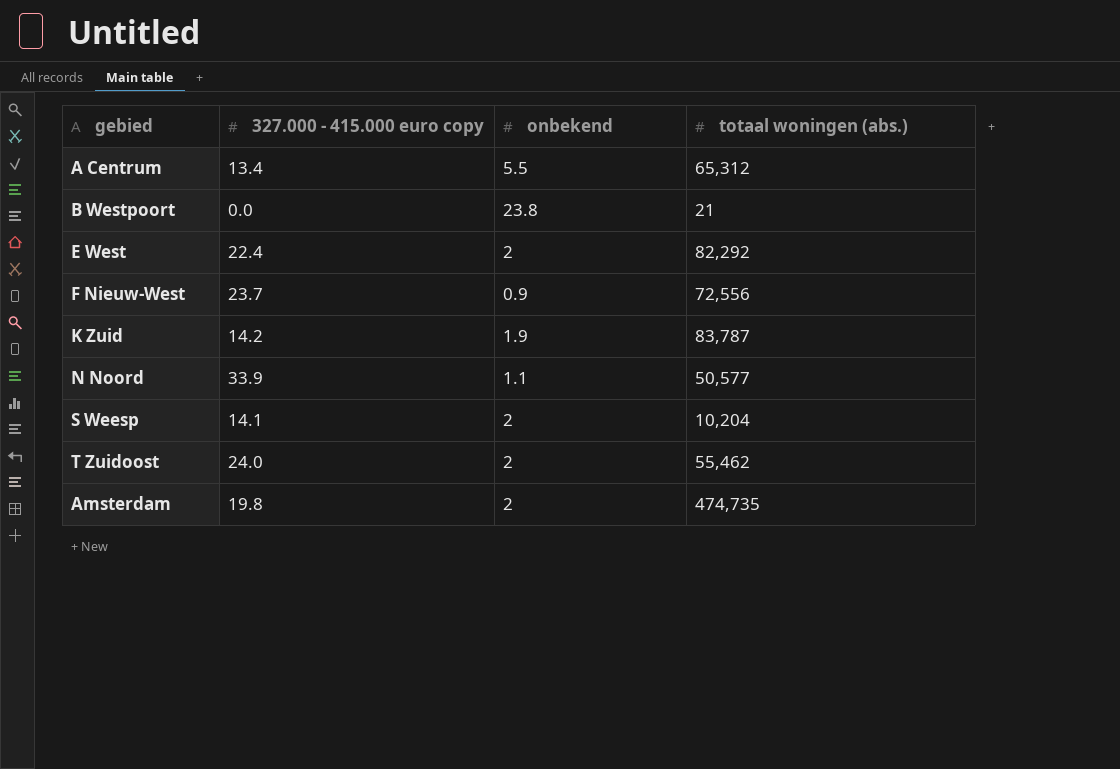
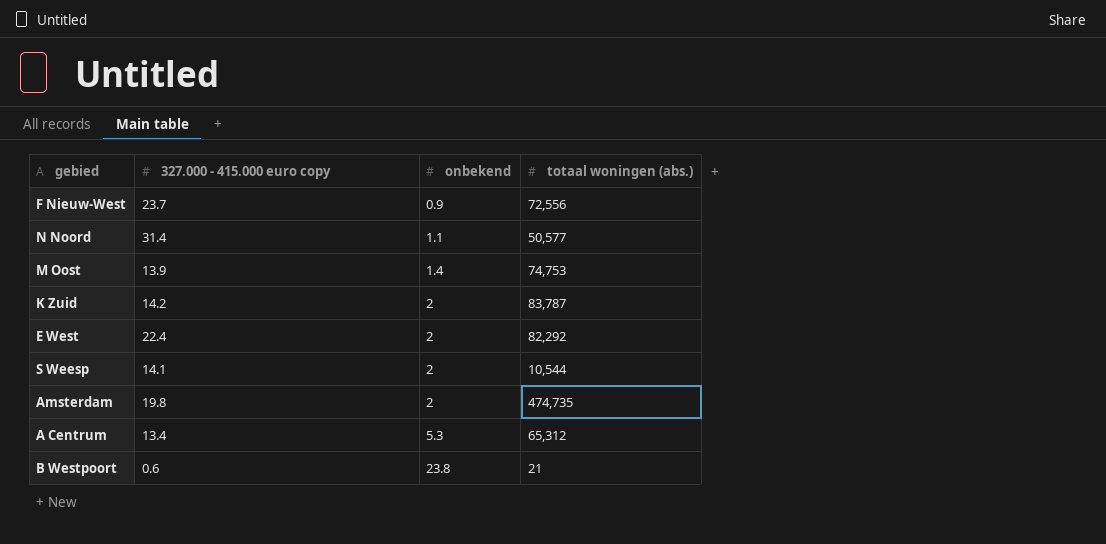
row order: none -> onbekend ascending
row T Zuidoost: 24.0 | 2 | 55,462 -> none
N Noord | 327.000 - 415.000 euro copy: 33.9 -> 31.4
row M Oost: none -> 13.9 | 1.4 | 74,753
K Zuid | onbekend: 1.9 -> 2
S Weesp | totaal woningen (abs.): 10,204 -> 10,544
A Centrum | onbekend: 5.5 -> 5.3
B Westpoort | 327.000 - 415.000 euro copy: 0.0 -> 0.6

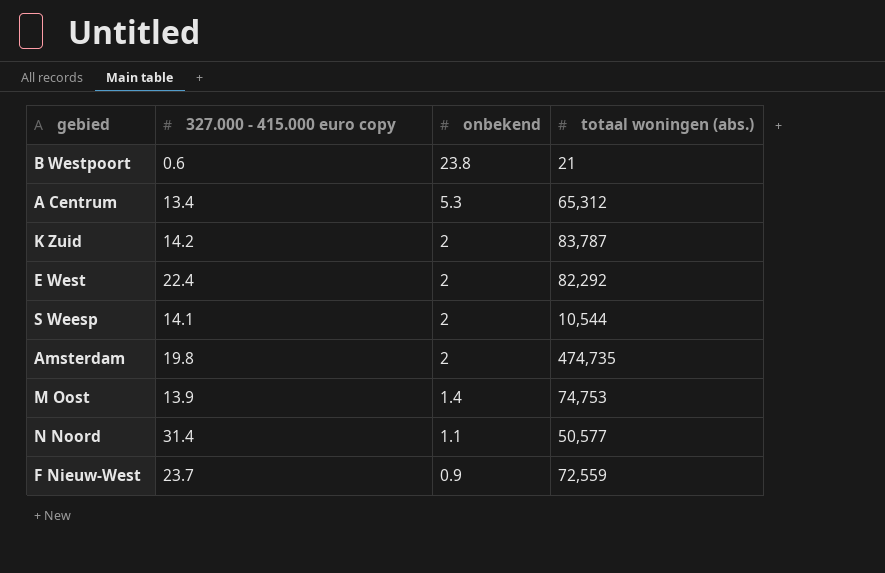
row order: onbekend ascending -> onbekend descending
F Nieuw-West | totaal woningen (abs.): 72,556 -> 72,559

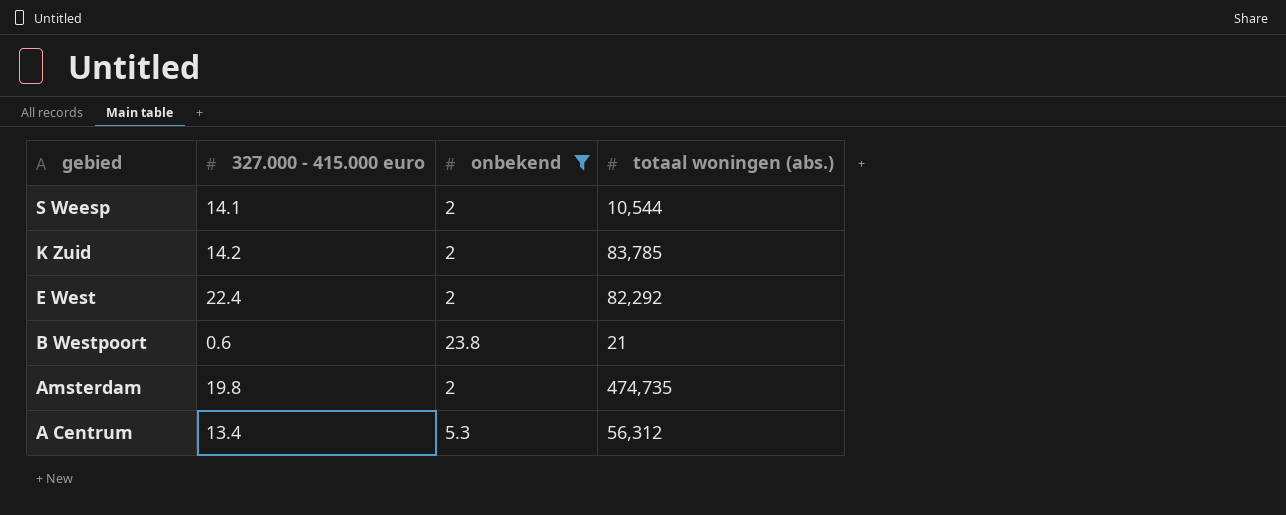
filter: none -> onbekend >= 2
row order: onbekend descending -> gebied descending
column name: 327.000 - 415.000 euro copy -> 327.000 - 415.000 euro
K Zuid | totaal woningen (abs.): 83,787 -> 83,785
A Centrum | totaal woningen (abs.): 65,312 -> 56,312

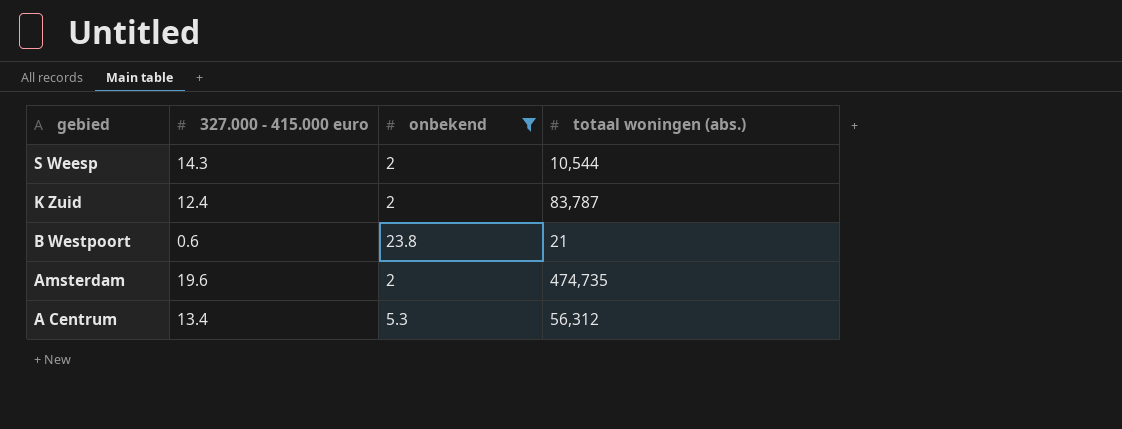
row E West: 22.4 | 2 | 82,292 -> none
S Weesp | 327.000 - 415.000 euro: 14.1 -> 14.3
K Zuid | 327.000 - 415.000 euro: 14.2 -> 12.4
K Zuid | totaal woningen (abs.): 83,785 -> 83,787
Amsterdam | 327.000 - 415.000 euro: 19.8 -> 19.6

